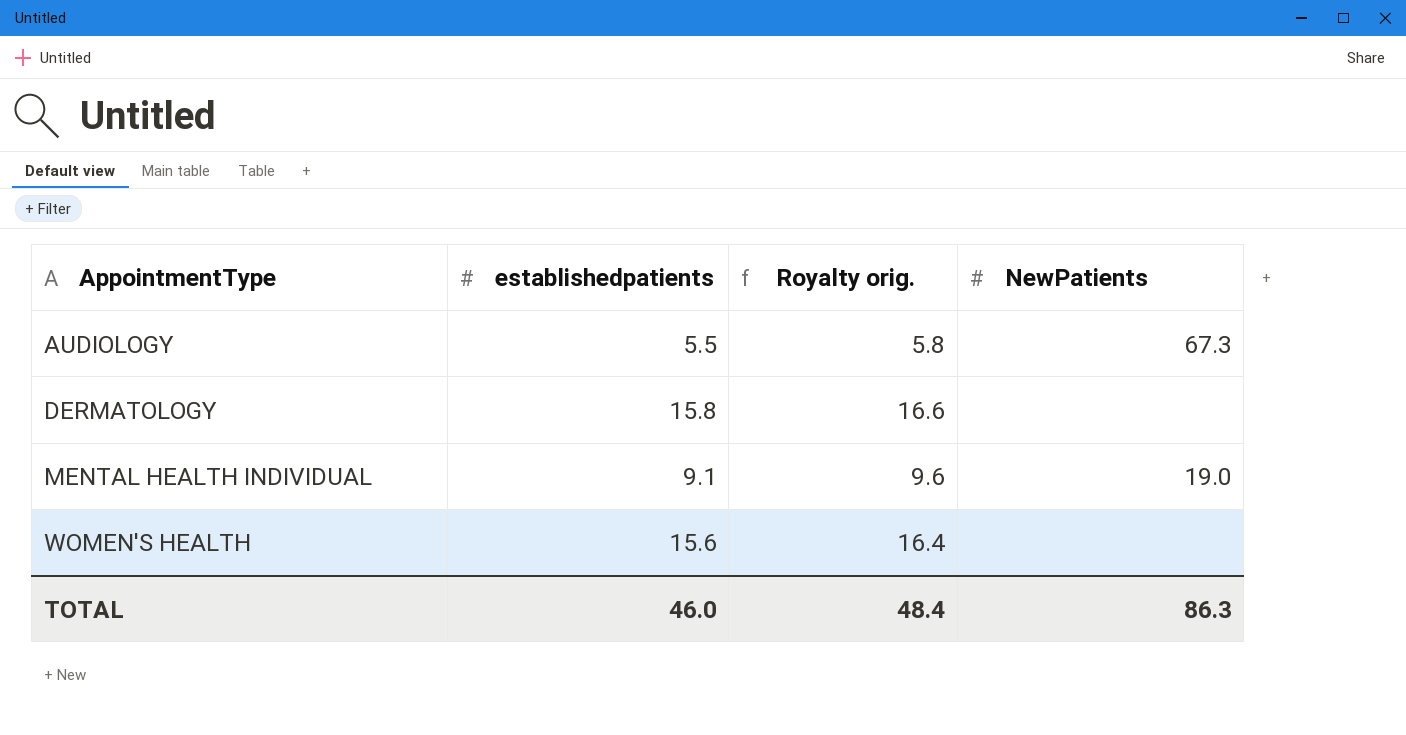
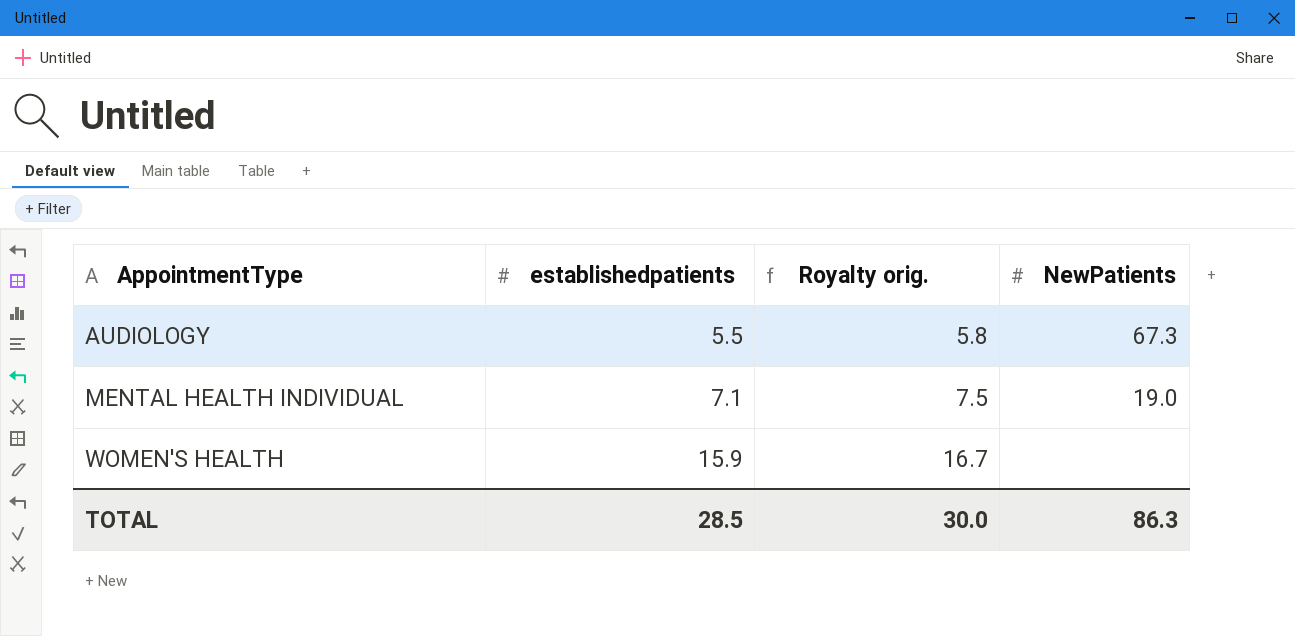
row DERMATOLOGY: 15.8 | 16.6 | none -> none
MENTAL HEALTH INDIVIDUAL | establishedpatients: 9.1 -> 7.1
MENTAL HEALTH INDIVIDUAL | Royalty orig.: 9.6 -> 7.5
WOMEN'S HEALTH | establishedpatients: 15.6 -> 15.9
WOMEN'S HEALTH | Royalty orig.: 16.4 -> 16.7
TOTAL | establishedpatients: 46.0 -> 28.5
TOTAL | Royalty orig.: 48.4 -> 30.0

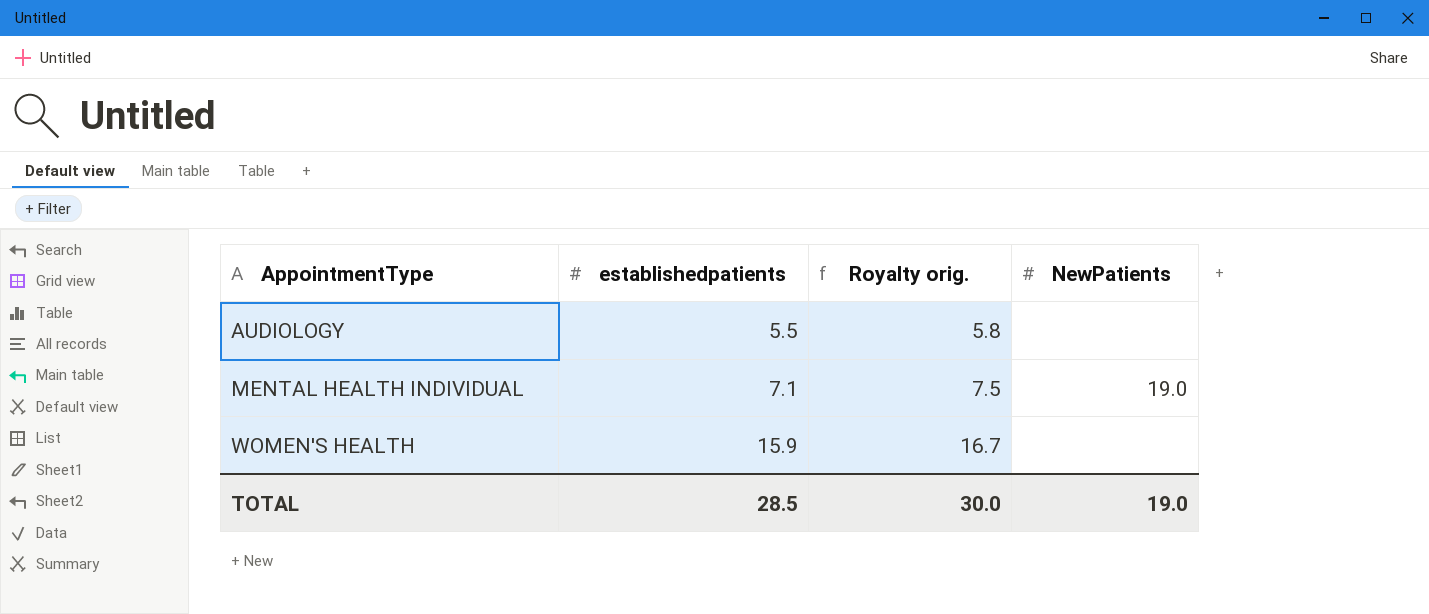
AUDIOLOGY | NewPatients: 67.3 -> none
TOTAL | NewPatients: 86.3 -> 19.0

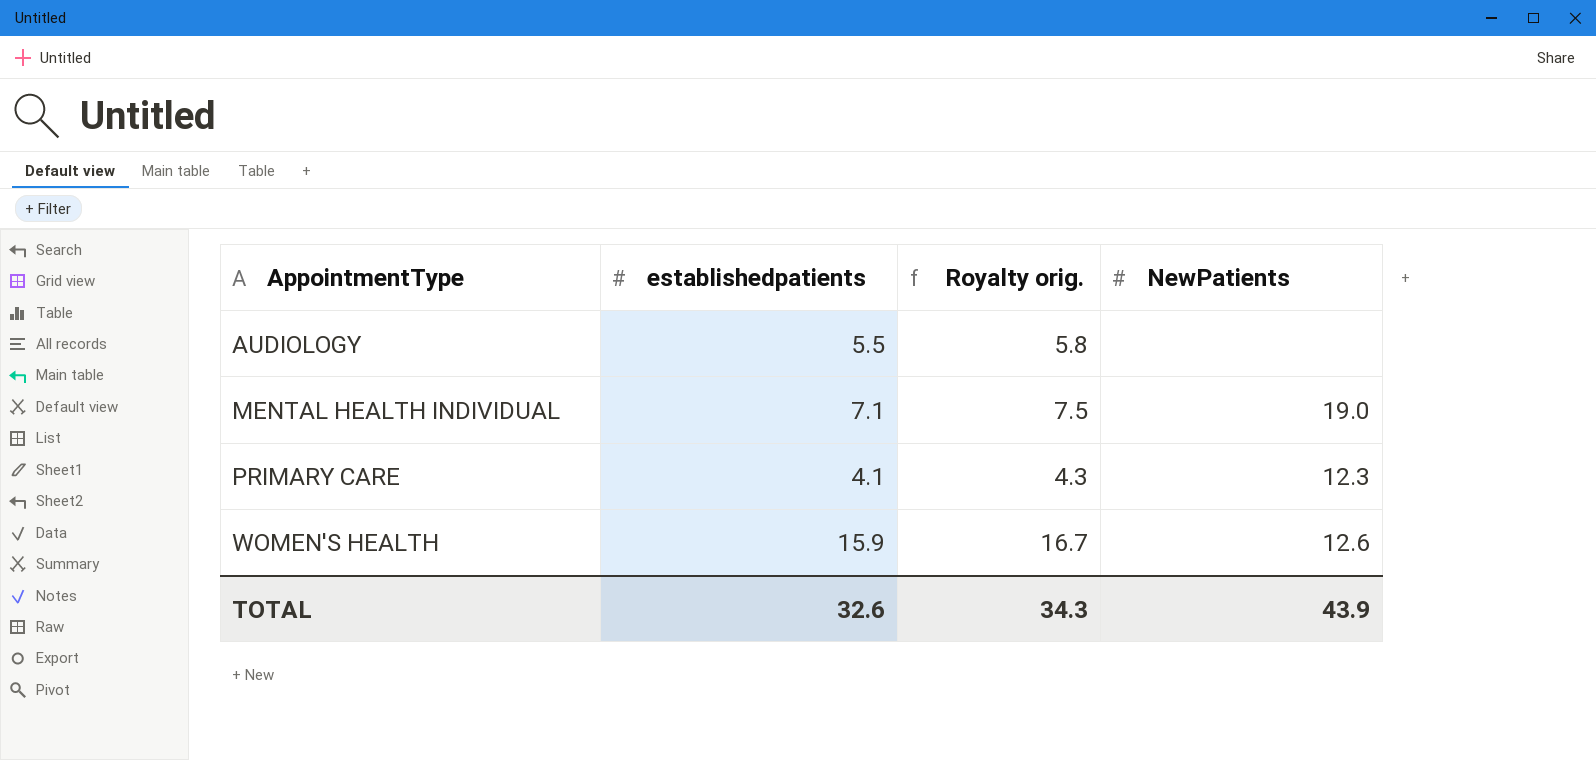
row PRIMARY CARE: none -> 4.1 | 4.3 | 12.3
WOMEN'S HEALTH | NewPatients: none -> 12.6
TOTAL | establishedpatients: 28.5 -> 32.6
TOTAL | Royalty orig.: 30.0 -> 34.3
TOTAL | NewPatients: 19.0 -> 43.9

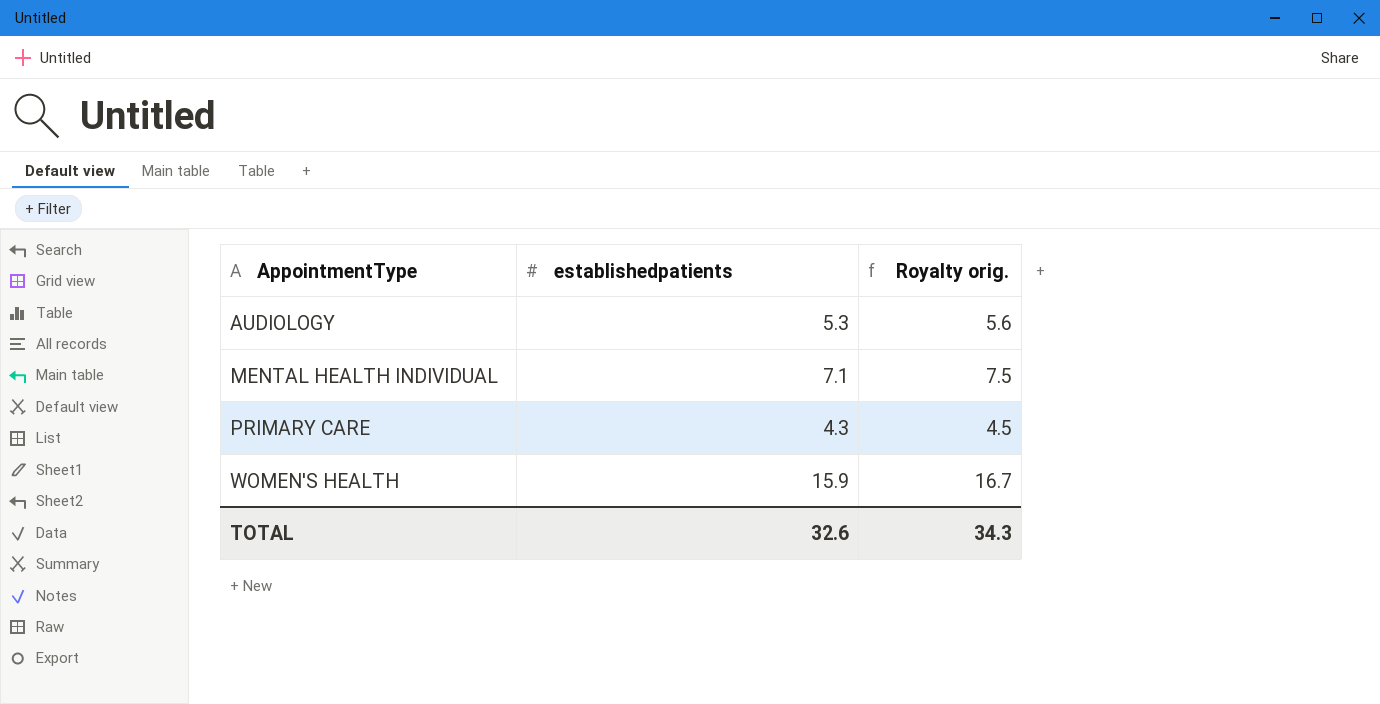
column NewPatients | position: 4 -> none
AUDIOLOGY | establishedpatients: 5.5 -> 5.3
AUDIOLOGY | Royalty orig.: 5.8 -> 5.6
PRIMARY CARE | establishedpatients: 4.1 -> 4.3
PRIMARY CARE | Royalty orig.: 4.3 -> 4.5

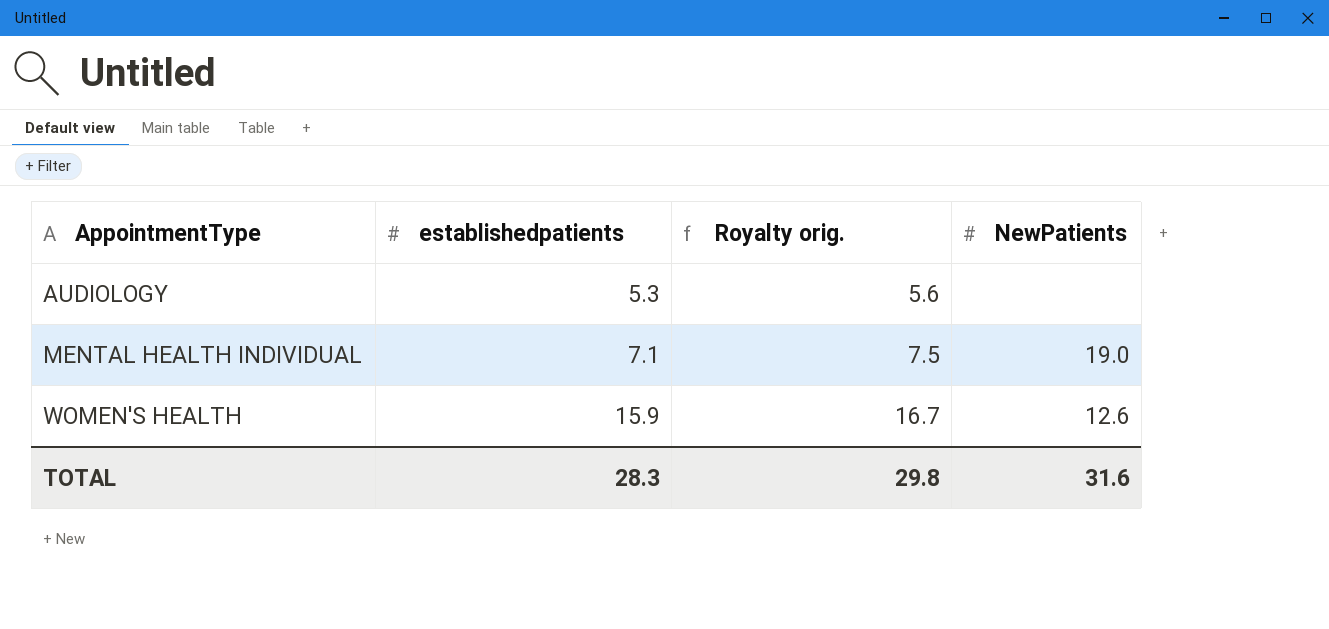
column NewPatients | position: none -> 4
row PRIMARY CARE: 4.3 | 4.5 -> none
TOTAL | establishedpatients: 32.6 -> 28.3
TOTAL | Royalty orig.: 34.3 -> 29.8

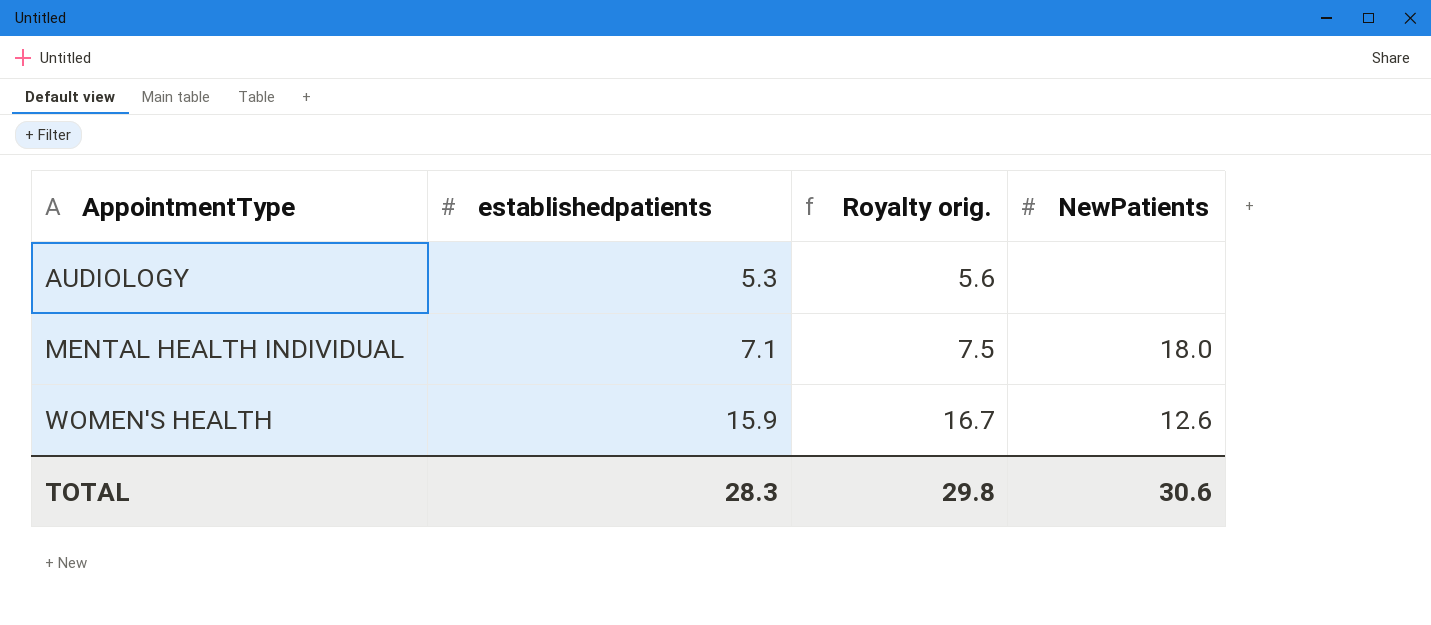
MENTAL HEALTH INDIVIDUAL | NewPatients: 19.0 -> 18.0
TOTAL | NewPatients: 31.6 -> 30.6

